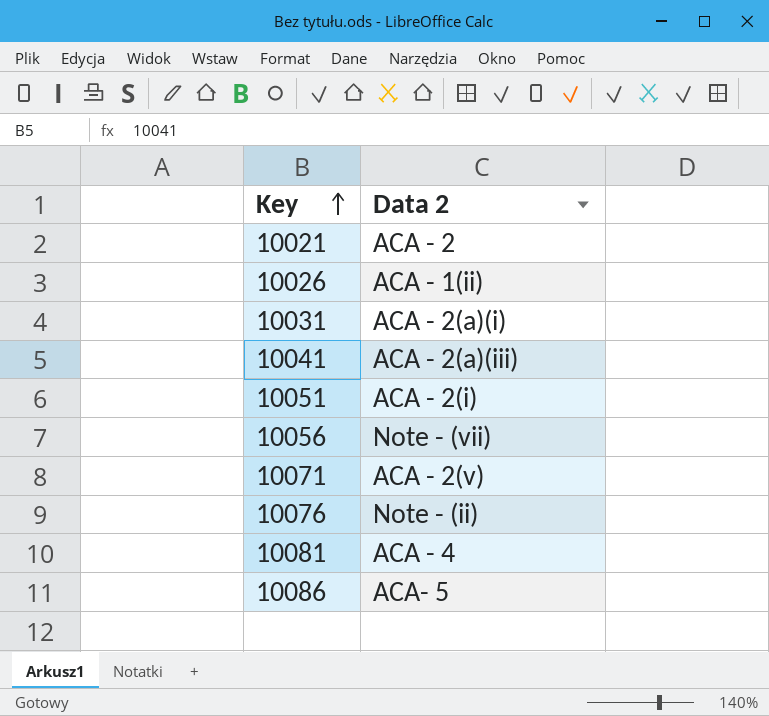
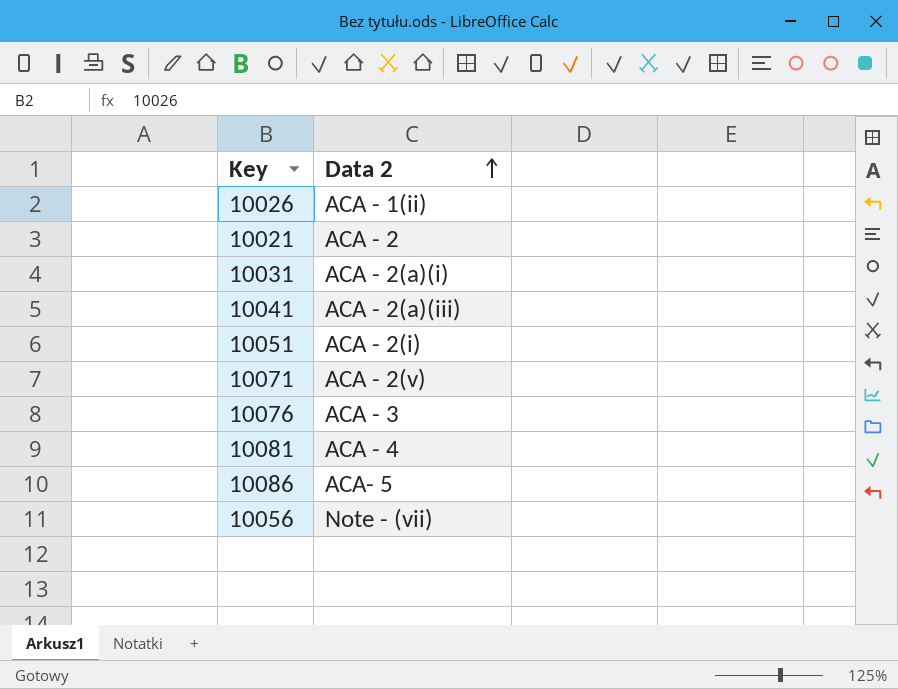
row order: Key ascending -> Data 2 ascending
10076 | Data 2: Note - (ii) -> ACA - 3

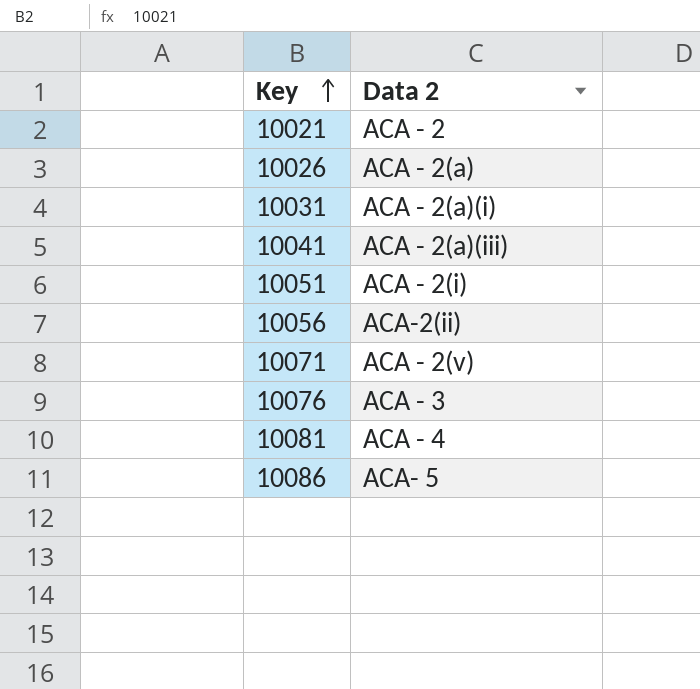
row order: Data 2 ascending -> Key ascending
10026 | Data 2: ACA - 1(ii) -> ACA - 2(a)
10056 | Data 2: Note - (vii) -> ACA-2(ii)

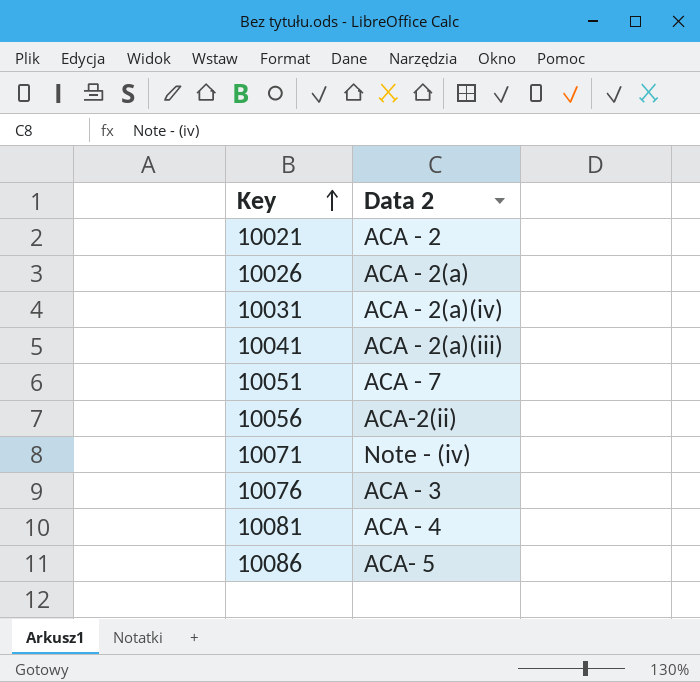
10031 | Data 2: ACA - 2(a)(i) -> ACA - 2(a)(iv)
10051 | Data 2: ACA - 2(i) -> ACA - 7
10071 | Data 2: ACA - 2(v) -> Note - (iv)

